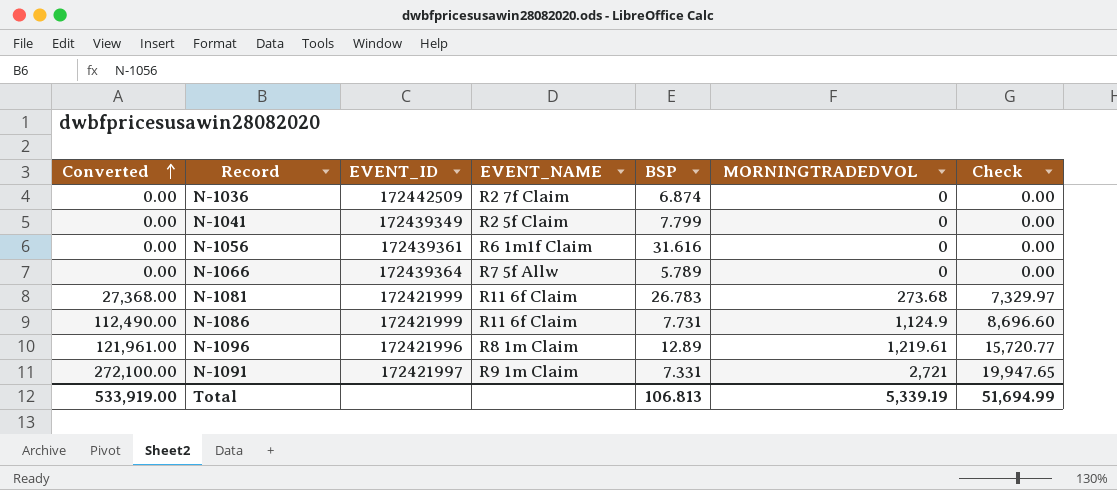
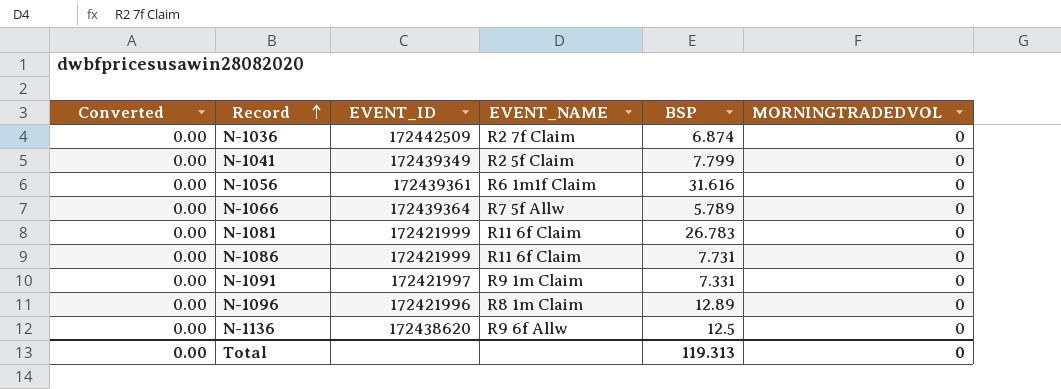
row order: Converted ascending -> Record ascending
column Check | formula: [BSP] * [MORNINGTRADEDVOL] -> none
N-1081 | Converted: 27,368.00 -> 0.00
N-1081 | MORNINGTRADEDVOL: 273.68 -> 0
N-1086 | Converted: 112,490.00 -> 0.00
N-1086 | MORNINGTRADEDVOL: 1,124.9 -> 0
N-1091 | Converted: 272,100.00 -> 0.00
N-1091 | MORNINGTRADEDVOL: 2,721 -> 0
N-1096 | Converted: 121,961.00 -> 0.00
N-1096 | MORNINGTRADEDVOL: 1,219.61 -> 0
row N-1136: none -> 0.00 | 172438620 | R9 6f Allw | 12.5 | 0
Total | Converted: 533,919.00 -> 0.00
Total | BSP: 106.813 -> 119.313
Total | MORNINGTRADEDVOL: 5,339.19 -> 0

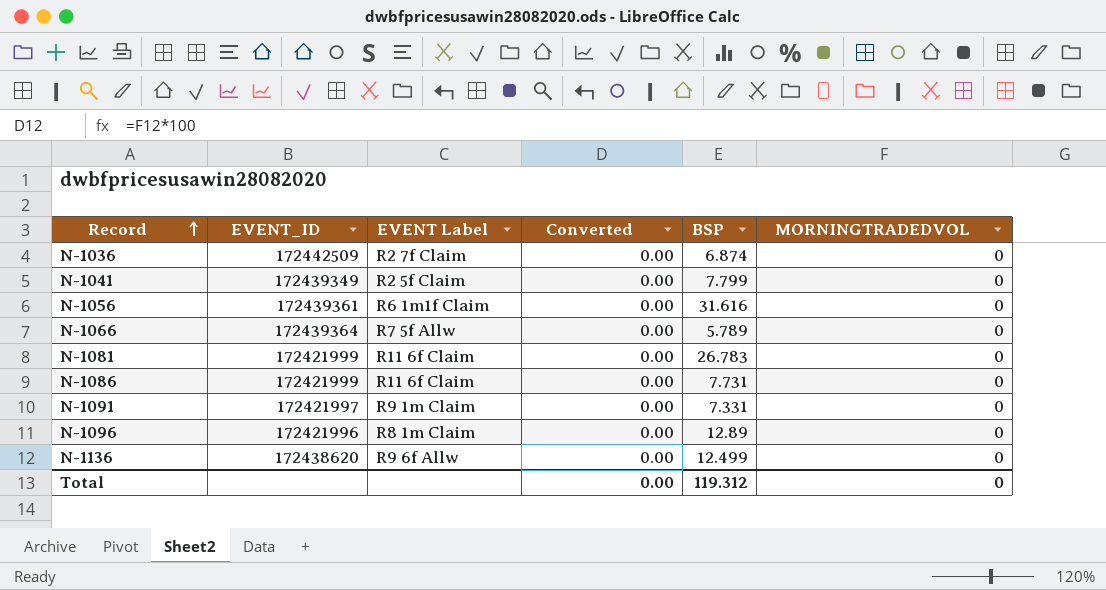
column name: EVENT_NAME -> EVENT Label
column Converted | position: 1 -> 4
N-1136 | BSP: 12.5 -> 12.499
Total | BSP: 119.313 -> 119.312

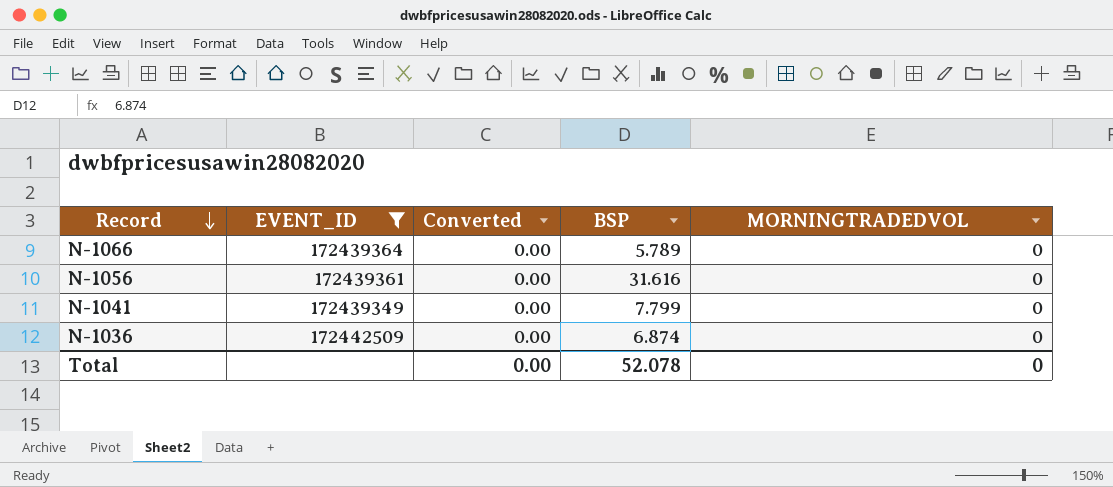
filter: none -> EVENT_ID >= 172439349
row order: Record ascending -> Record descending
column EVENT Label | position: 3 -> none
Total | BSP: 119.312 -> 52.078

